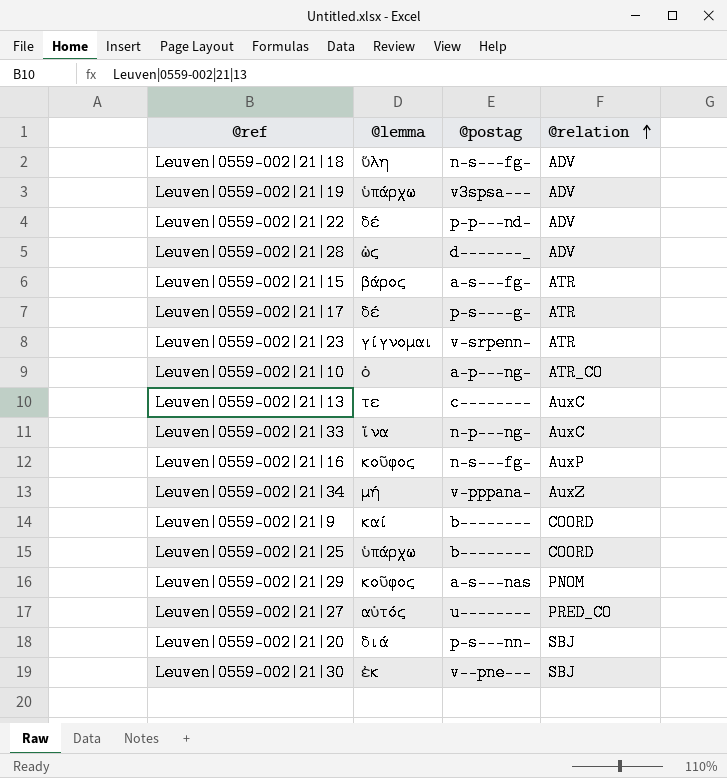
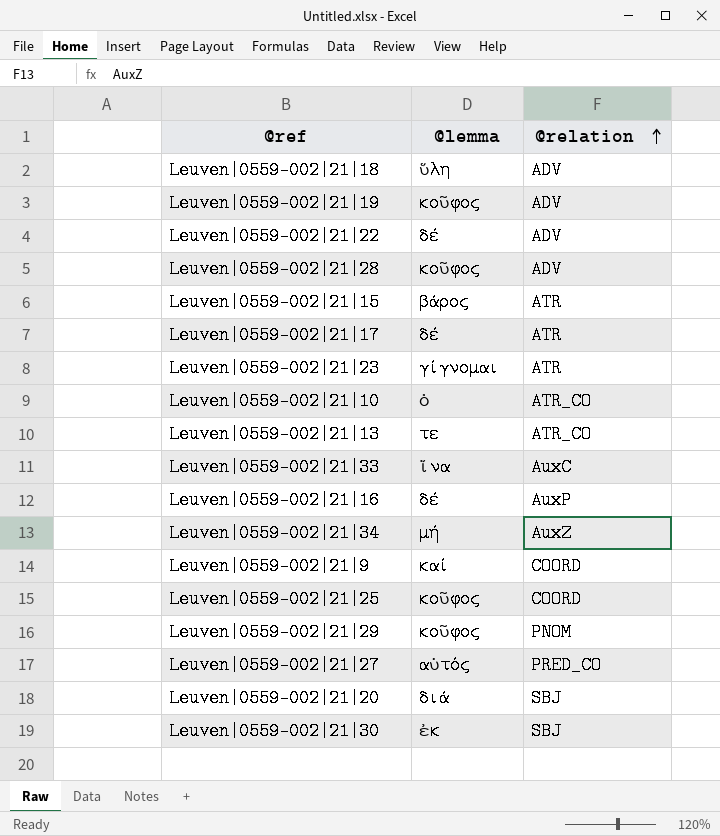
column @postag | position: 3 -> none
Leuven|0559-002|21|19 | @lemma: ὑπάρχω -> κοῦφος
Leuven|0559-002|21|28 | @lemma: ὡς -> κοῦφος
Leuven|0559-002|21|13 | @relation: AuxC -> ATR_CO
Leuven|0559-002|21|16 | @lemma: κοῦφος -> δέ
Leuven|0559-002|21|25 | @lemma: ὑπάρχω -> κοῦφος

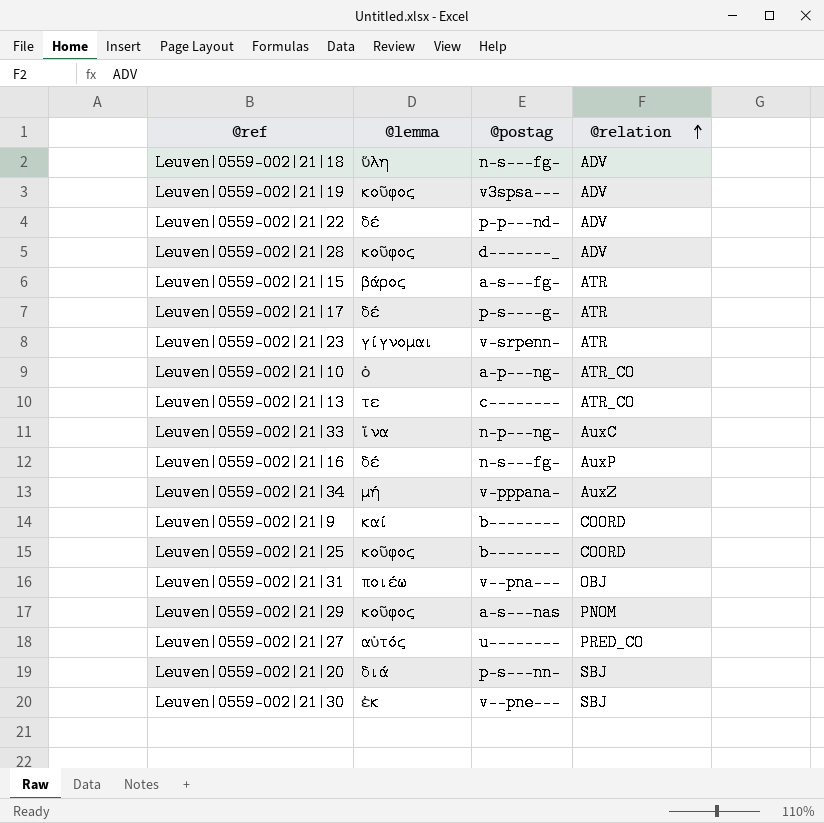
column @postag | position: none -> 3
row Leuven|0559-002|21|31: none -> ποιέω | v--pna--- | OBJ

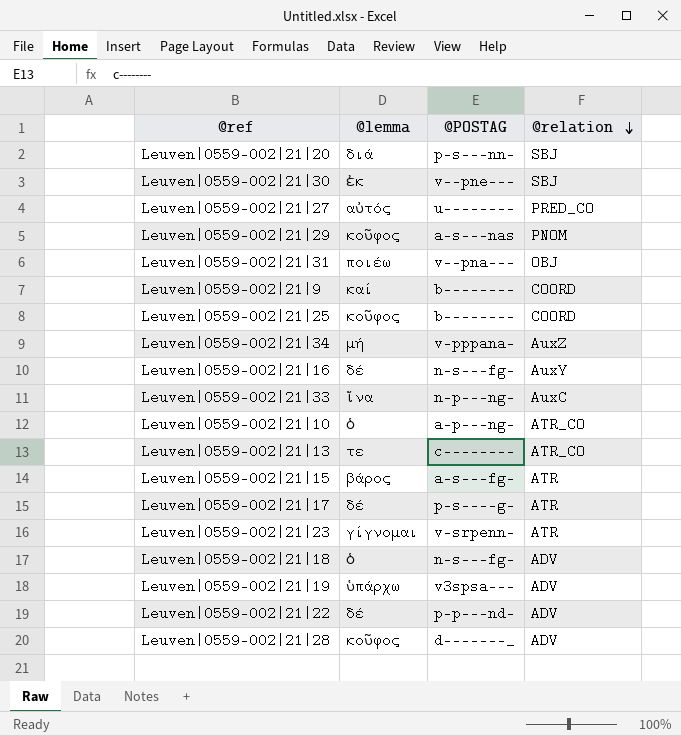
row order: @relation ascending -> @relation descending
column name: @postag -> @POSTAG
Leuven|0559-002|21|16 | @relation: AuxP -> AuxY
Leuven|0559-002|21|18 | @lemma: ὕλη -> ὁ
Leuven|0559-002|21|19 | @lemma: κοῦφος -> ὑπάρχω

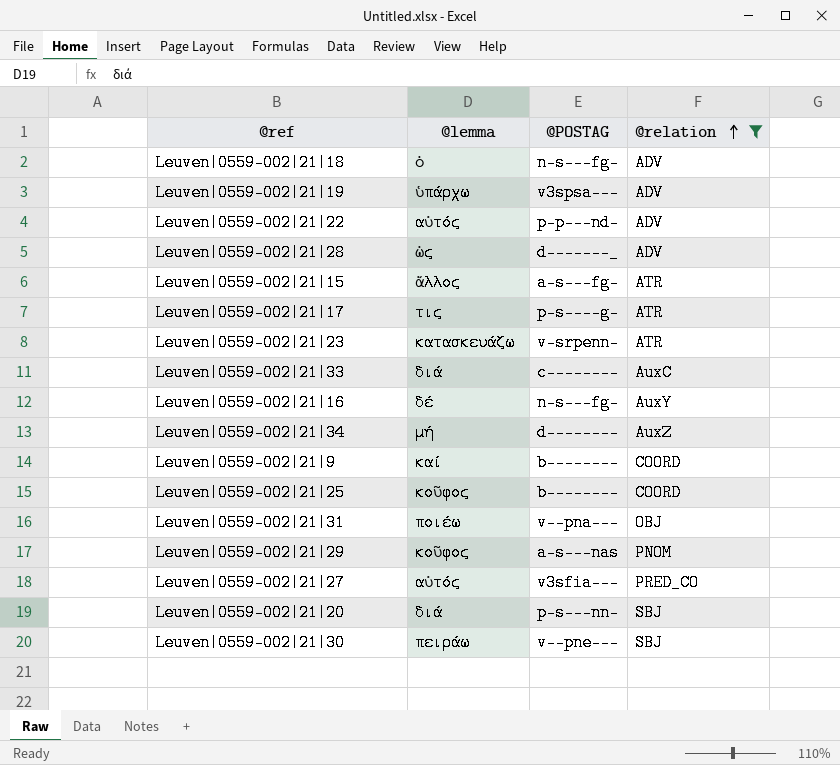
filter: none -> @relation != ATR_CO
row order: @relation descending -> @relation ascending
Leuven|0559-002|21|22 | @lemma: δέ -> αὐτός
Leuven|0559-002|21|28 | @lemma: κοῦφος -> ὡς
Leuven|0559-002|21|15 | @lemma: βάρος -> ἄλλος
Leuven|0559-002|21|17 | @lemma: δέ -> τις
Leuven|0559-002|21|23 | @lemma: γίγνομαι -> κατασκευάζω
Leuven|0559-002|21|33 | @lemma: ἵνα -> διά
Leuven|0559-002|21|33 | @POSTAG: n-p---ng- -> c--------
Leuven|0559-002|21|34 | @POSTAG: v-pppana- -> d--------
Leuven|0559-002|21|27 | @POSTAG: u-------- -> v3sfia---
Leuven|0559-002|21|30 | @lemma: ἐκ -> πειράω

